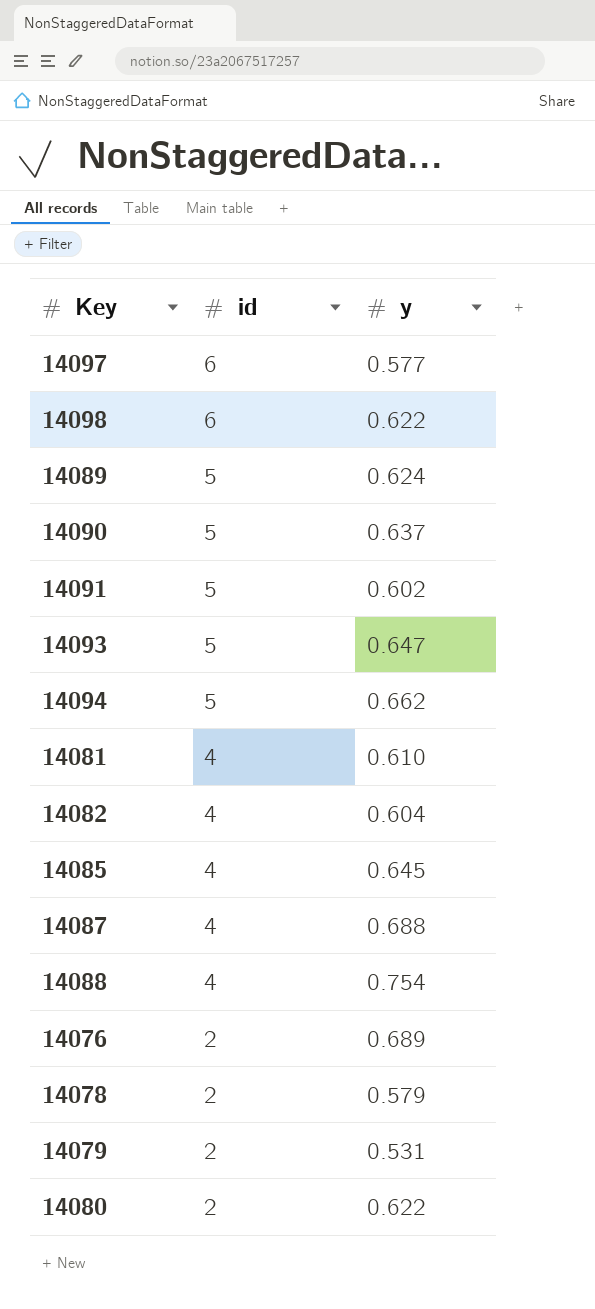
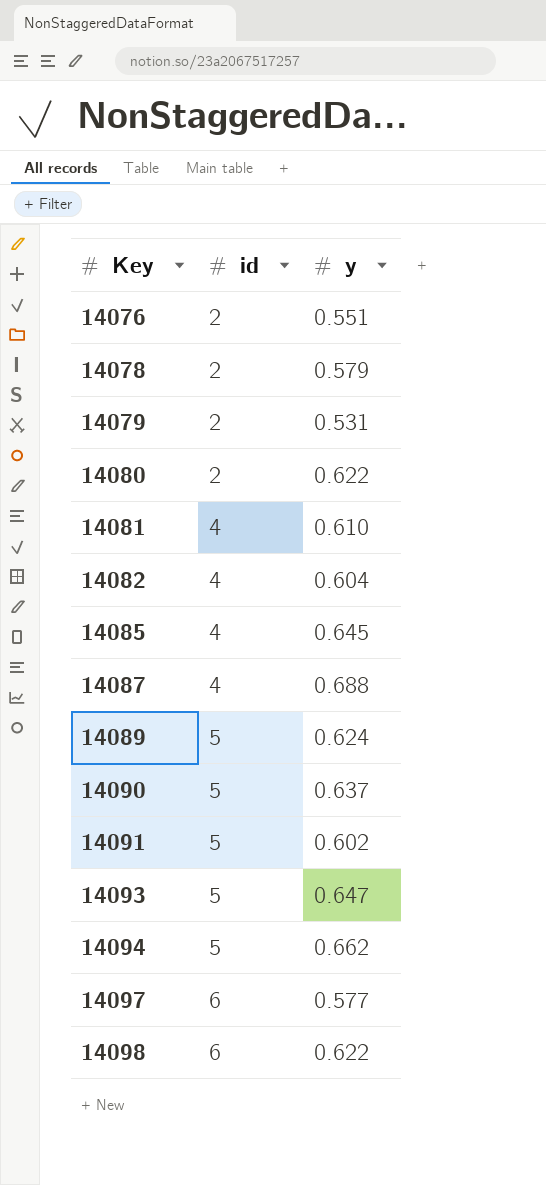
row order: id descending -> Key ascending
row 14088: 4 | 0.754 -> none
14076 | y: 0.689 -> 0.551

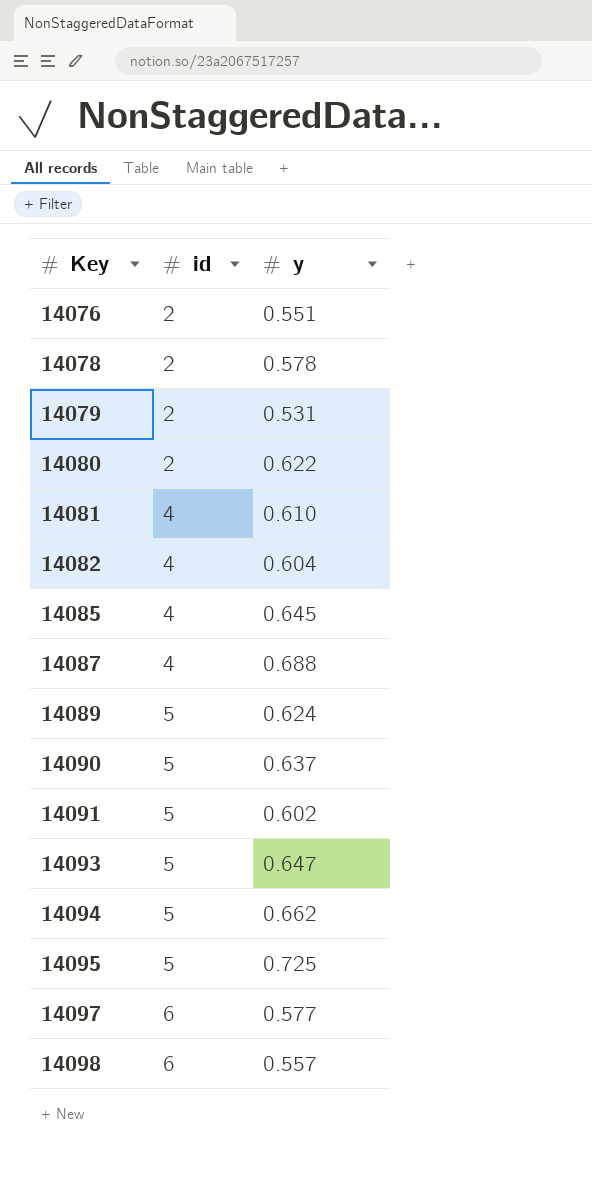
14078 | y: 0.579 -> 0.578
row 14095: none -> 5 | 0.725
14098 | y: 0.622 -> 0.557

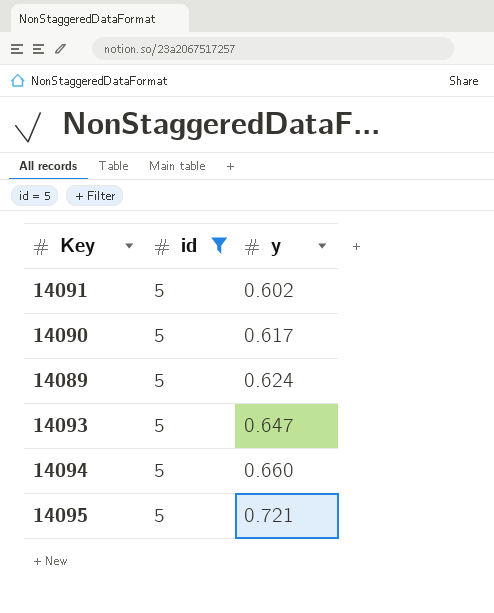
filter: none -> id = 5
row order: Key ascending -> y ascending
14090 | y: 0.637 -> 0.617
14094 | y: 0.662 -> 0.660
14095 | y: 0.725 -> 0.721

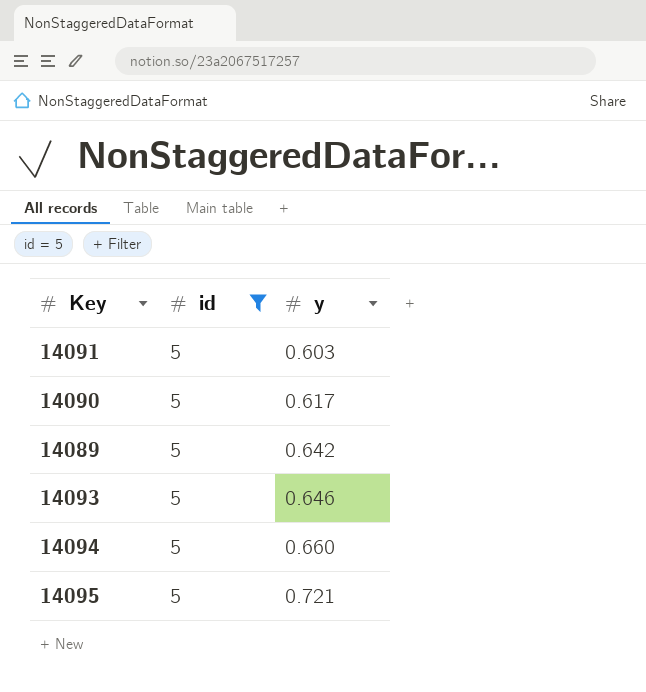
14091 | y: 0.602 -> 0.603
14089 | y: 0.624 -> 0.642
14093 | y: 0.647 -> 0.646

